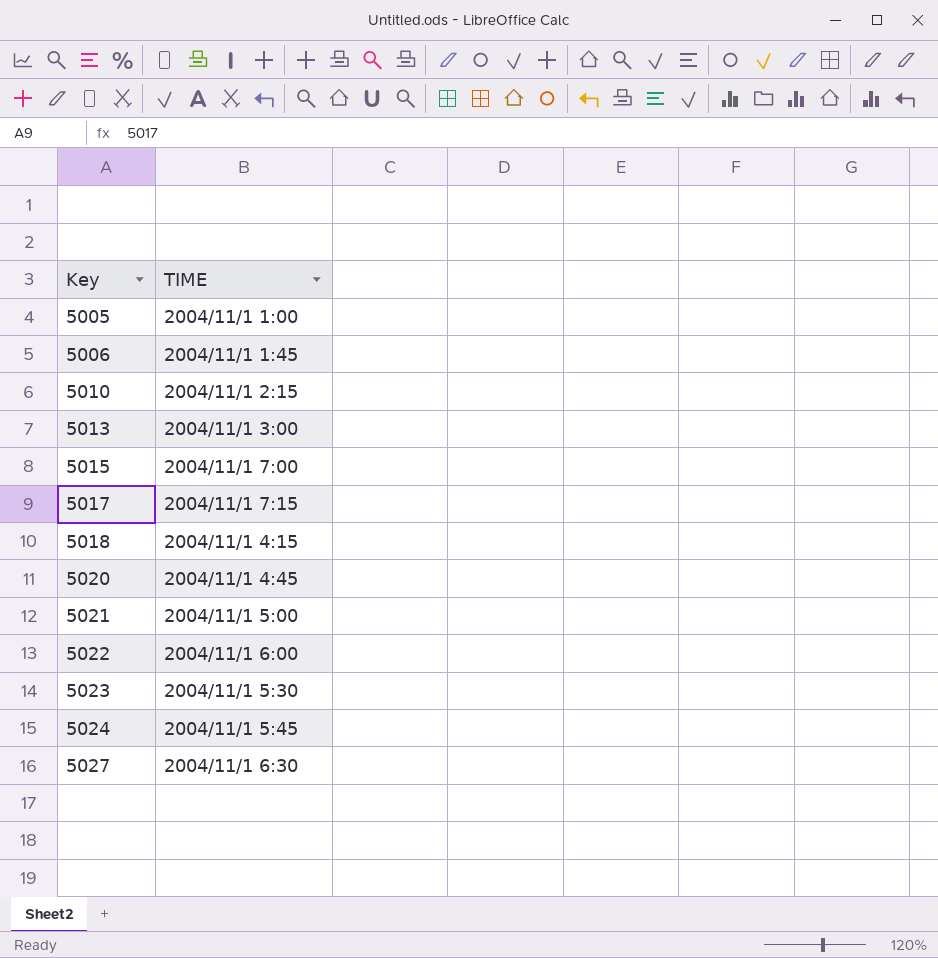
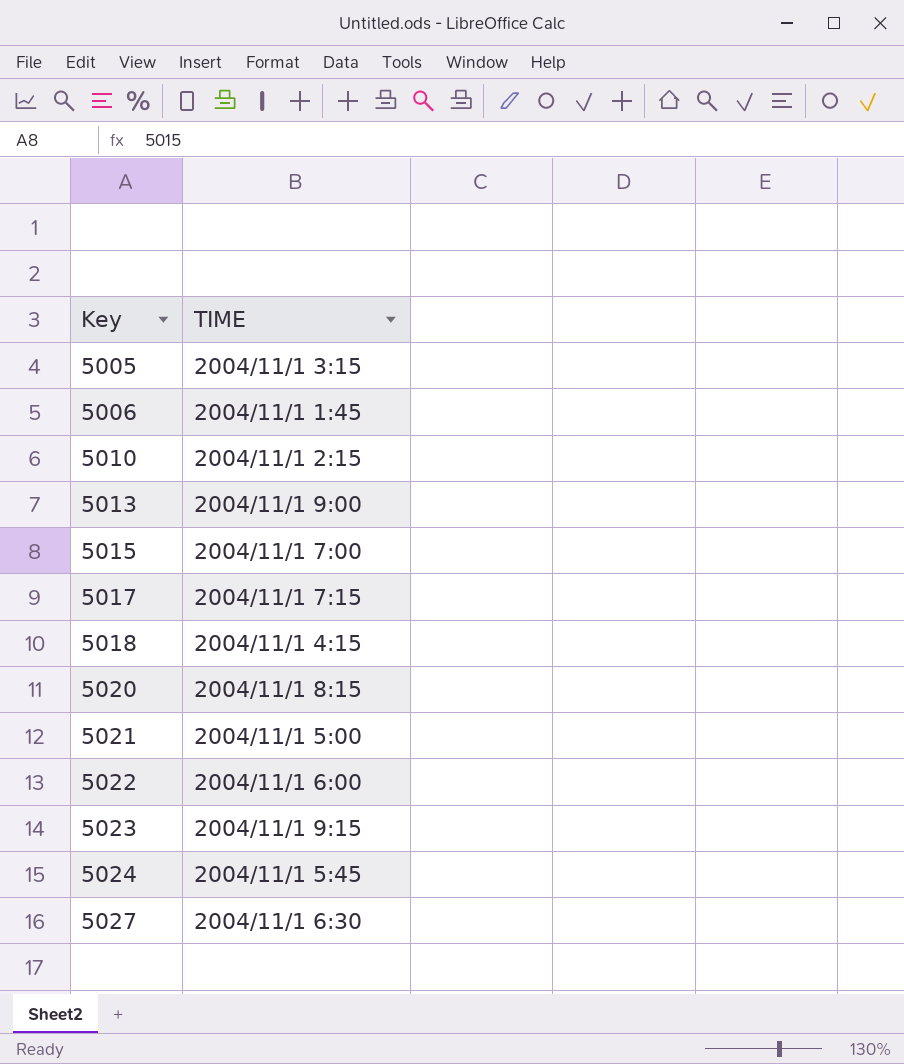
5005 | TIME: 2004/11/1 1:00 -> 2004/11/1 3:15
5013 | TIME: 2004/11/1 3:00 -> 2004/11/1 9:00
5020 | TIME: 2004/11/1 4:45 -> 2004/11/1 8:15
5023 | TIME: 2004/11/1 5:30 -> 2004/11/1 9:15

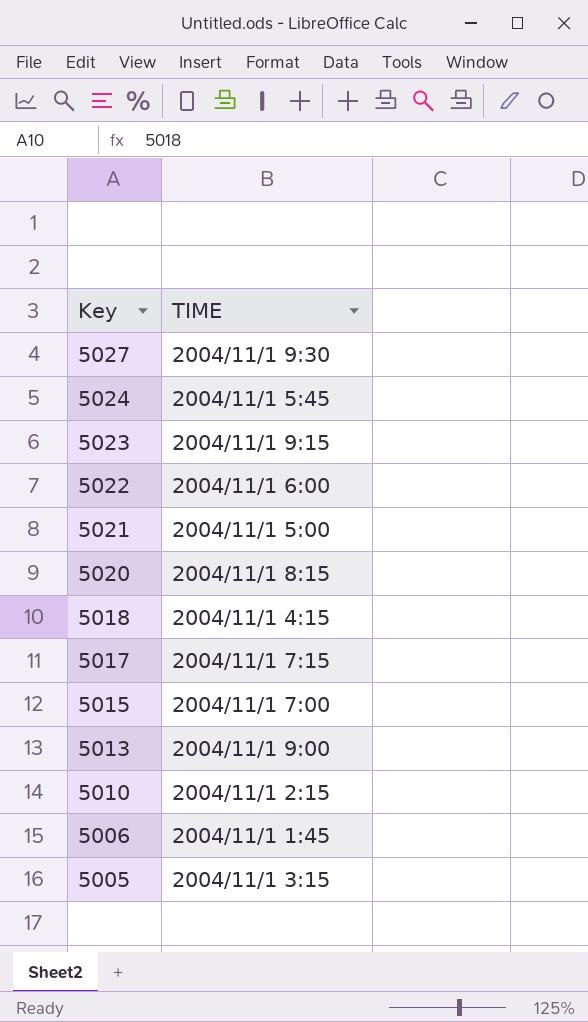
row order: Key ascending -> Key descending
5027 | TIME: 2004/11/1 6:30 -> 2004/11/1 9:30

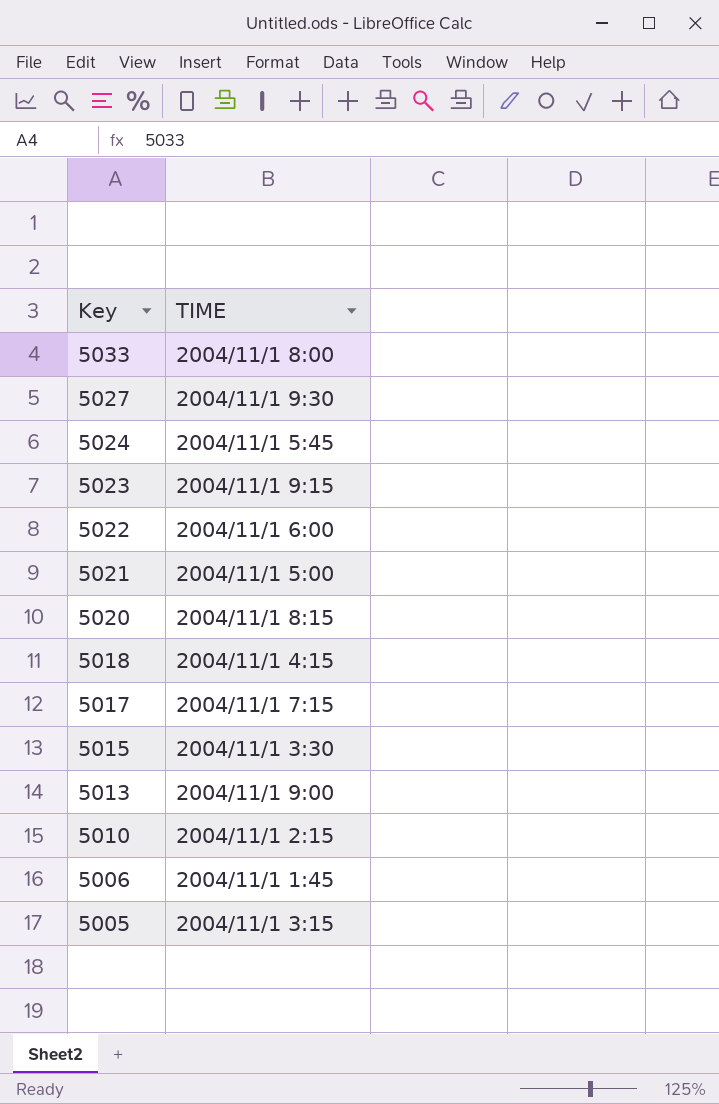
row 5033: none -> 2004/11/1 8:00
5015 | TIME: 2004/11/1 7:00 -> 2004/11/1 3:30

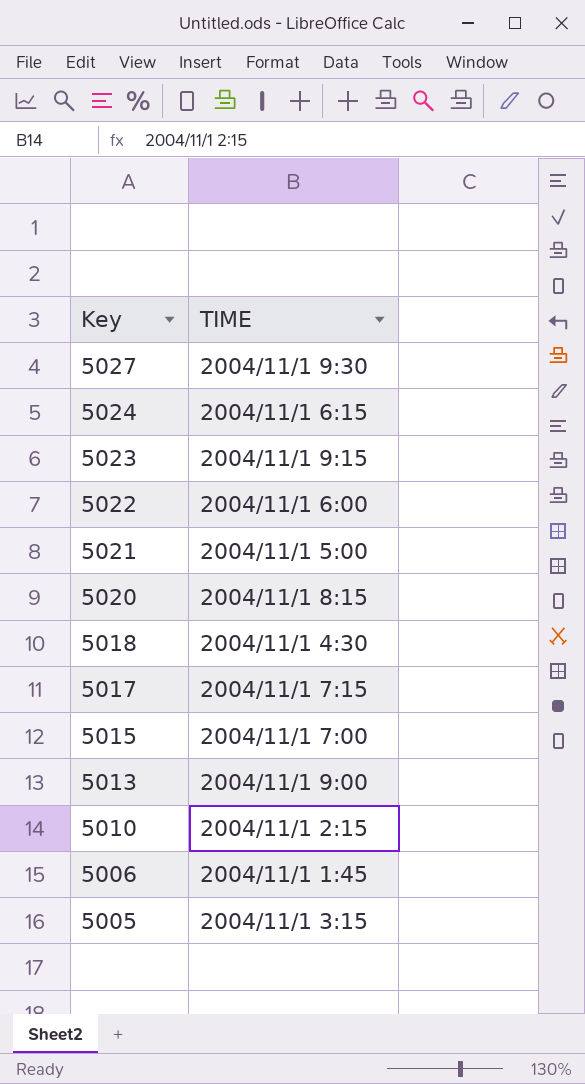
row 5033: 2004/11/1 8:00 -> none
5024 | TIME: 2004/11/1 5:45 -> 2004/11/1 6:15
5018 | TIME: 2004/11/1 4:15 -> 2004/11/1 4:30
5015 | TIME: 2004/11/1 3:30 -> 2004/11/1 7:00

